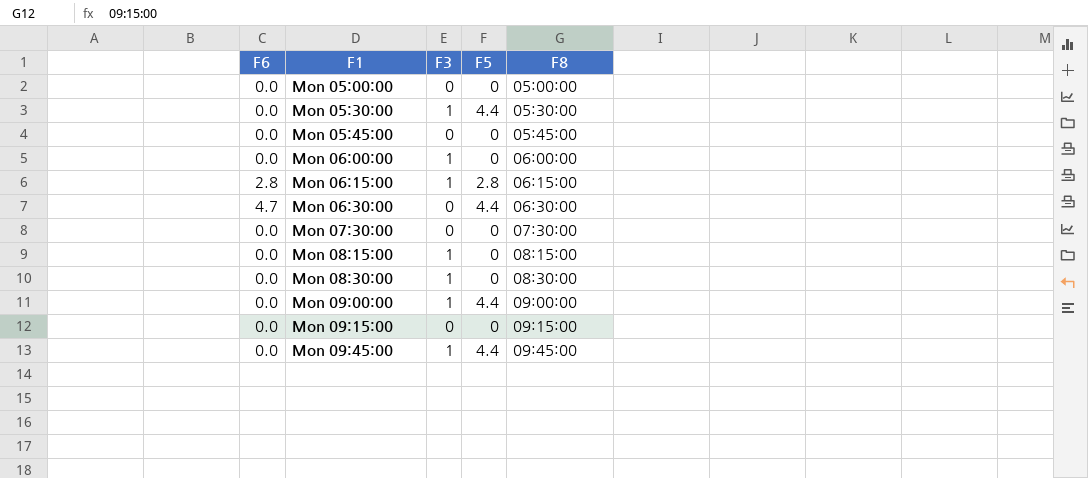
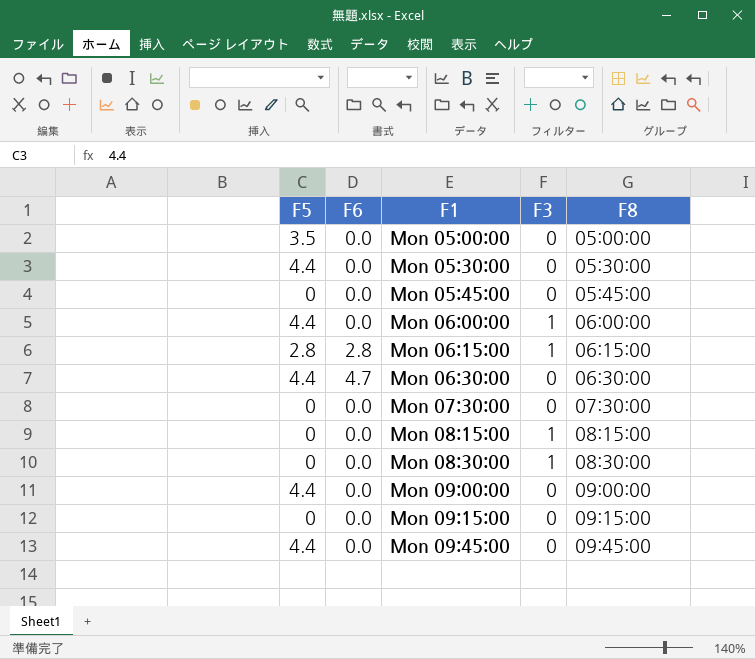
column F5 | position: 4 -> 1
Mon 05:00:00 | F5: 0 -> 3.5
Mon 05:30:00 | F3: 1 -> 0
Mon 06:00:00 | F5: 0 -> 4.4
Mon 09:00:00 | F3: 1 -> 0
Mon 09:45:00 | F3: 1 -> 0

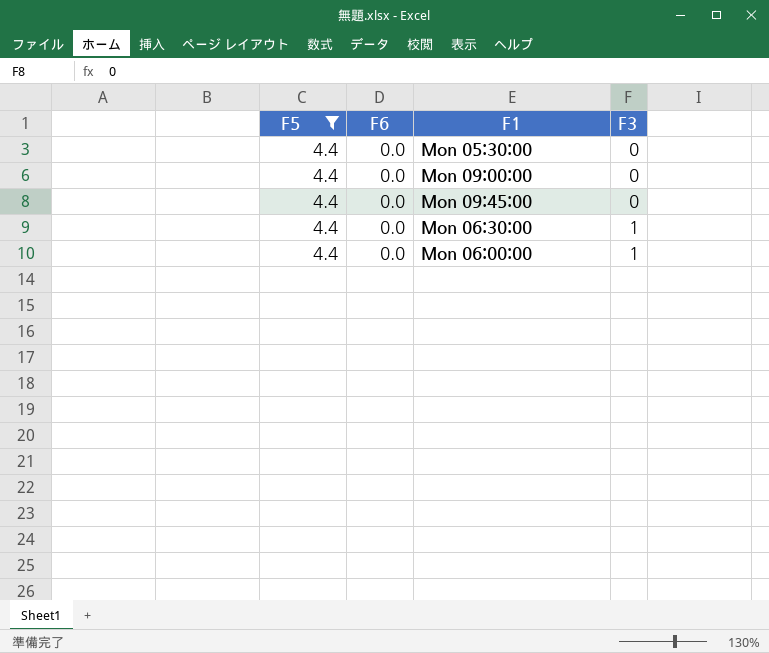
filter: none -> F5 = 4.4
row order: F1 ascending -> F3 ascending
column F8 | position: 5 -> none
Mon 06:30:00 | F6: 4.7 -> 0.0
Mon 06:30:00 | F3: 0 -> 1

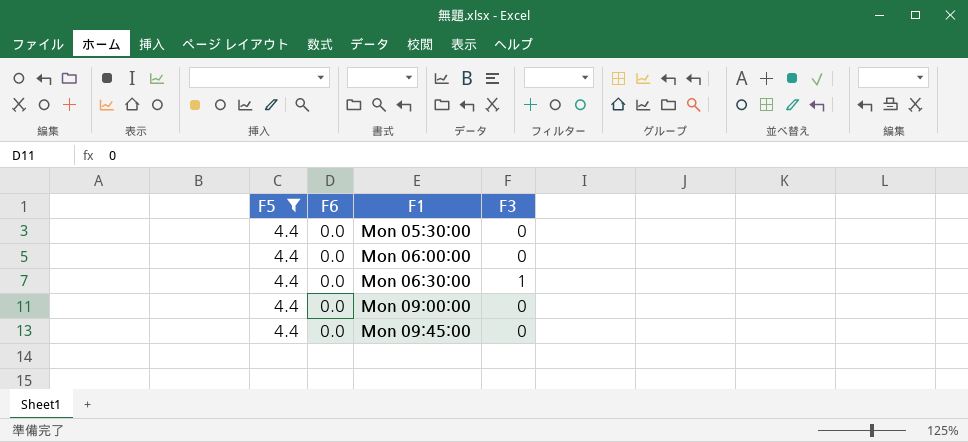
row order: F3 ascending -> F1 ascending
Mon 06:00:00 | F3: 1 -> 0

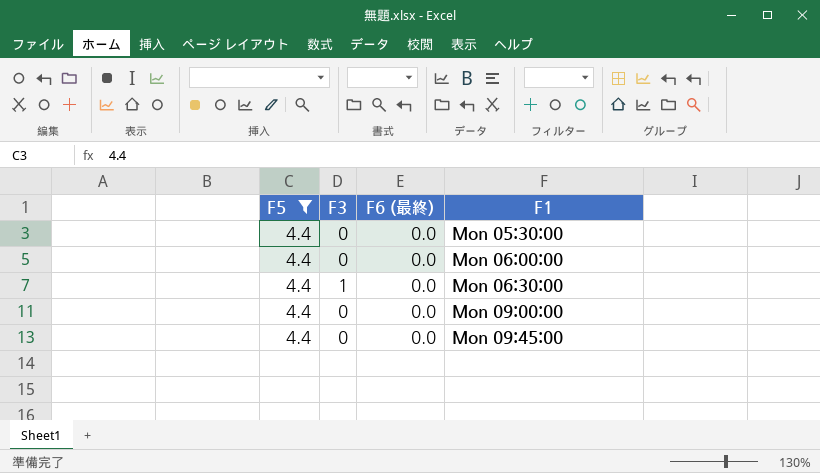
column F3 | position: 4 -> 2
column name: F6 -> F6 (最終)

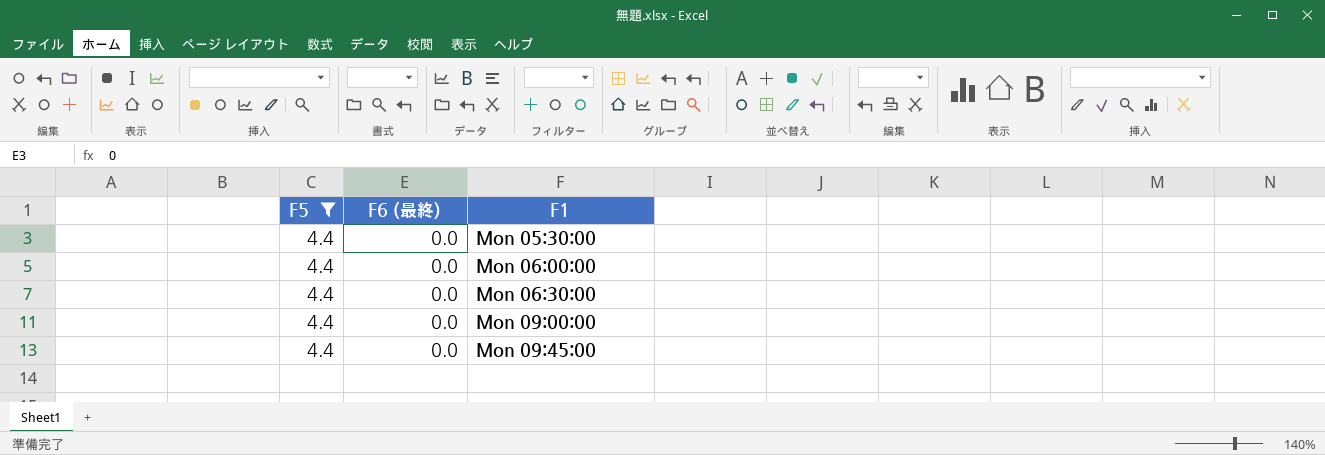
column F3 | position: 2 -> none

